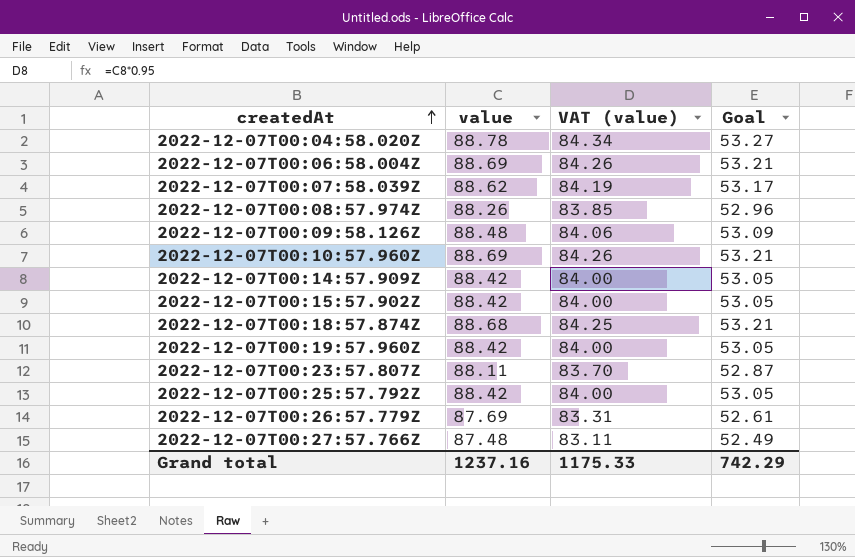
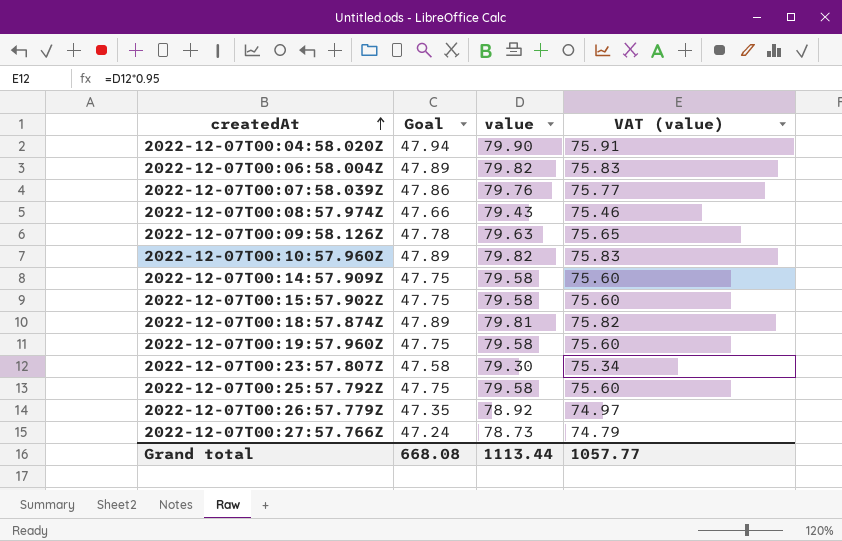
column Goal | position: 4 -> 2
2022-12-07T00:04:58.020Z | Goal: 53.27 -> 47.94
2022-12-07T00:04:58.020Z | value: 88.78 -> 79.90
2022-12-07T00:04:58.020Z | VAT (value): 84.34 -> 75.91
2022-12-07T00:06:58.004Z | Goal: 53.21 -> 47.89
2022-12-07T00:06:58.004Z | value: 88.69 -> 79.82
2022-12-07T00:06:58.004Z | VAT (value): 84.26 -> 75.83
2022-12-07T00:07:58.039Z | Goal: 53.17 -> 47.86
2022-12-07T00:07:58.039Z | value: 88.62 -> 79.76
2022-12-07T00:07:58.039Z | VAT (value): 84.19 -> 75.77
2022-12-07T00:08:57.974Z | Goal: 52.96 -> 47.66
2022-12-07T00:08:57.974Z | value: 88.26 -> 79.43
2022-12-07T00:08:57.974Z | VAT (value): 83.85 -> 75.46
2022-12-07T00:09:58.126Z | Goal: 53.09 -> 47.78
2022-12-07T00:09:58.126Z | value: 88.48 -> 79.63
2022-12-07T00:09:58.126Z | VAT (value): 84.06 -> 75.65
2022-12-07T00:10:57.960Z | Goal: 53.21 -> 47.89
2022-12-07T00:10:57.960Z | value: 88.69 -> 79.82
2022-12-07T00:10:57.960Z | VAT (value): 84.26 -> 75.83
2022-12-07T00:14:57.909Z | Goal: 53.05 -> 47.75
2022-12-07T00:14:57.909Z | value: 88.42 -> 79.58
2022-12-07T00:14:57.909Z | VAT (value): 84.00 -> 75.60
2022-12-07T00:15:57.902Z | Goal: 53.05 -> 47.75
2022-12-07T00:15:57.902Z | value: 88.42 -> 79.58
2022-12-07T00:15:57.902Z | VAT (value): 84.00 -> 75.60
2022-12-07T00:18:57.874Z | Goal: 53.21 -> 47.89
2022-12-07T00:18:57.874Z | value: 88.68 -> 79.81
2022-12-07T00:18:57.874Z | VAT (value): 84.25 -> 75.82
2022-12-07T00:19:57.960Z | Goal: 53.05 -> 47.75
2022-12-07T00:19:57.960Z | value: 88.42 -> 79.58
2022-12-07T00:19:57.960Z | VAT (value): 84.00 -> 75.60
2022-12-07T00:23:57.807Z | Goal: 52.87 -> 47.58
2022-12-07T00:23:57.807Z | value: 88.11 -> 79.30
2022-12-07T00:23:57.807Z | VAT (value): 83.70 -> 75.34
2022-12-07T00:25:57.792Z | Goal: 53.05 -> 47.75
2022-12-07T00:25:57.792Z | value: 88.42 -> 79.58
2022-12-07T00:25:57.792Z | VAT (value): 84.00 -> 75.60
2022-12-07T00:26:57.779Z | Goal: 52.61 -> 47.35
2022-12-07T00:26:57.779Z | value: 87.69 -> 78.92
2022-12-07T00:26:57.779Z | VAT (value): 83.31 -> 74.97
2022-12-07T00:27:57.766Z | Goal: 52.49 -> 47.24
2022-12-07T00:27:57.766Z | value: 87.48 -> 78.73
2022-12-07T00:27:57.766Z | VAT (value): 83.11 -> 74.79
Grand total | Goal: 742.29 -> 668.08
Grand total | value: 1237.16 -> 1113.44
Grand total | VAT (value): 1175.33 -> 1057.77

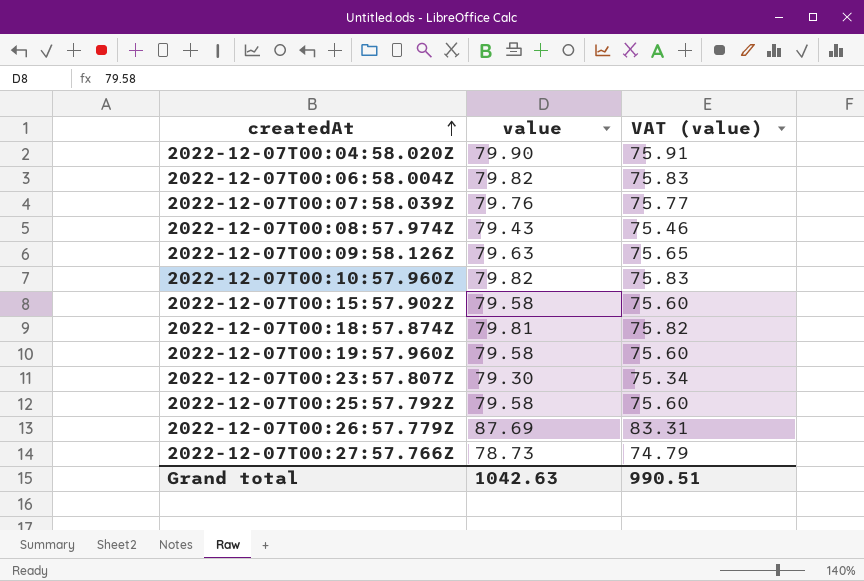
column Goal | formula: [value] * 0.6 -> none
row 2022-12-07T00:14:57.909Z: 47.75 | 79.58 | 75.60 -> none
2022-12-07T00:26:57.779Z | value: 78.92 -> 87.69
2022-12-07T00:26:57.779Z | VAT (value): 74.97 -> 83.31
Grand total | value: 1113.44 -> 1042.63
Grand total | VAT (value): 1057.77 -> 990.51

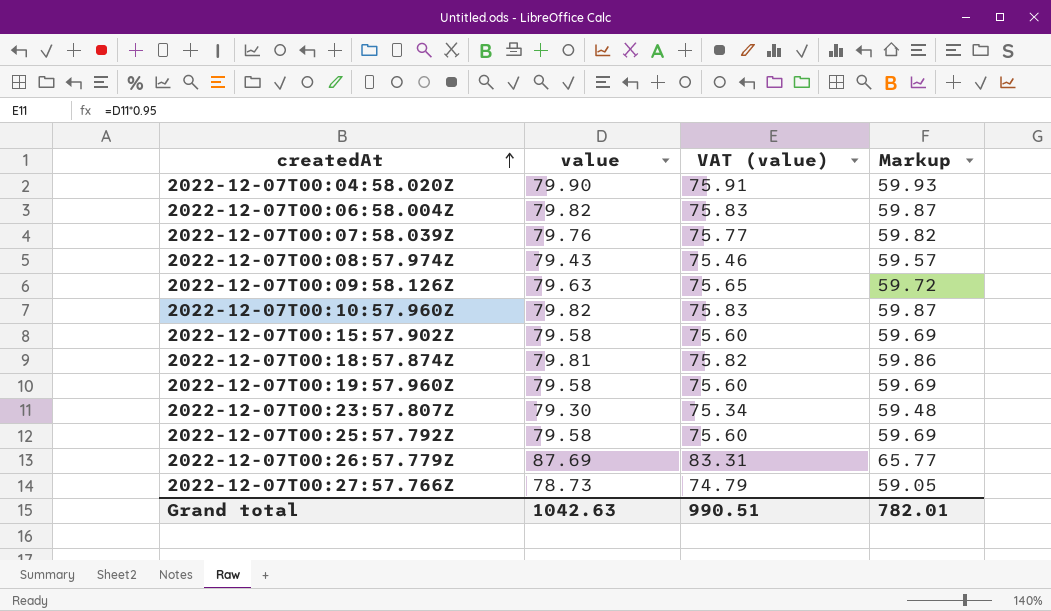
column Markup | formula: none -> [value] * 0.75

